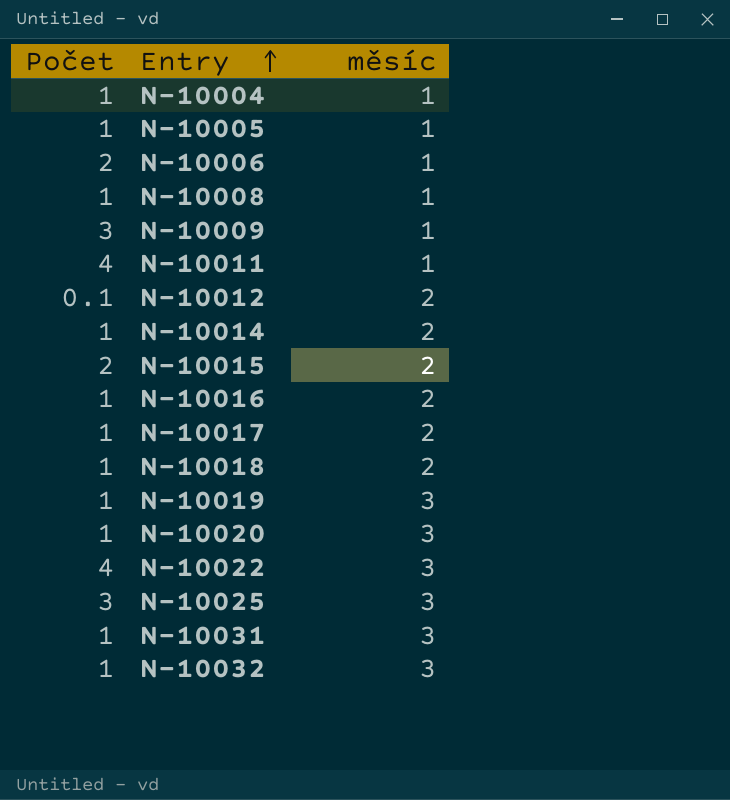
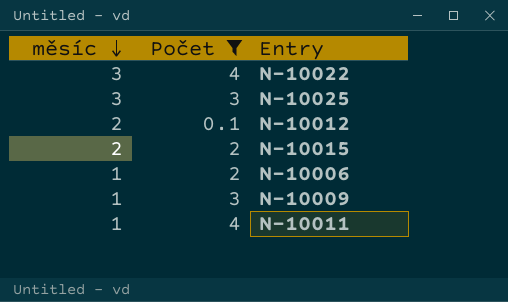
filter: none -> Počet != 1
row order: Entry ascending -> měsíc descending
column měsíc | position: 3 -> 1

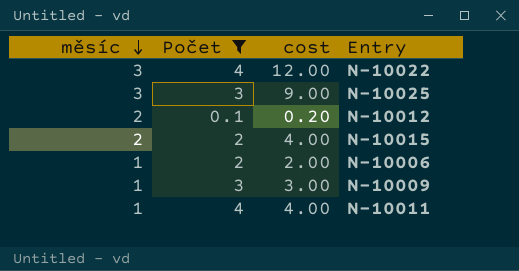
column cost | formula: none -> [měsíc] * [Počet]

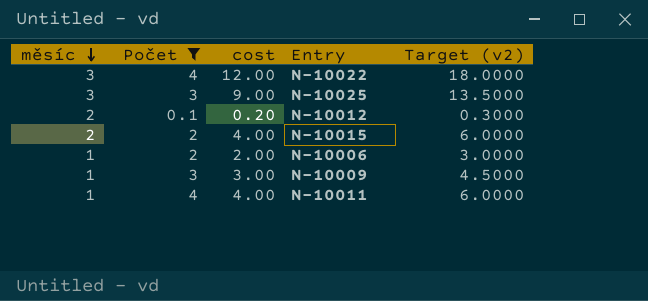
column Target (v2) | formula: none -> [cost] * 1.5

